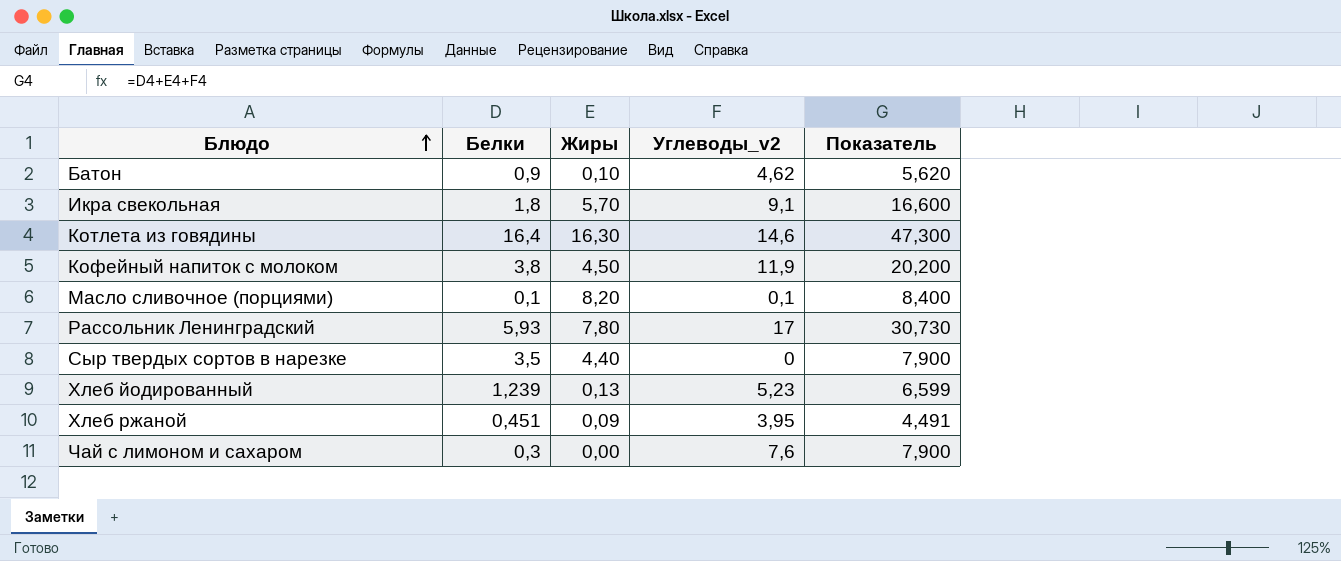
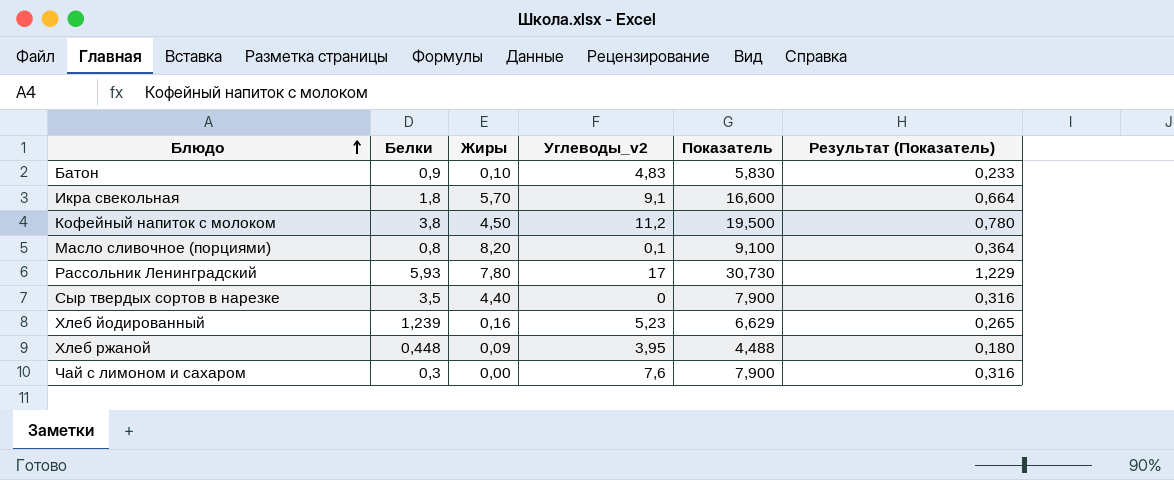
column Результат (Показатель) | formula: none -> [Показатель] * 0,04
row Котлета из говядины: 16,4 | 16,30 | 14,6 | 47,300 -> none
Батон | Углеводы_v2: 4,62 -> 4,83
Батон | Показатель: 5,620 -> 5,830
Кофейный напиток с молоком | Углеводы_v2: 11,9 -> 11,2
Кофейный напиток с молоком | Показатель: 20,200 -> 19,500
Масло сливочное (порциями) | Белки: 0,1 -> 0,8
Масло сливочное (порциями) | Показатель: 8,400 -> 9,100
Хлеб йодированный | Жиры: 0,13 -> 0,16
Хлеб йодированный | Показатель: 6,599 -> 6,629
Хлеб ржаной | Белки: 0,451 -> 0,448
Хлеб ржаной | Показатель: 4,491 -> 4,488

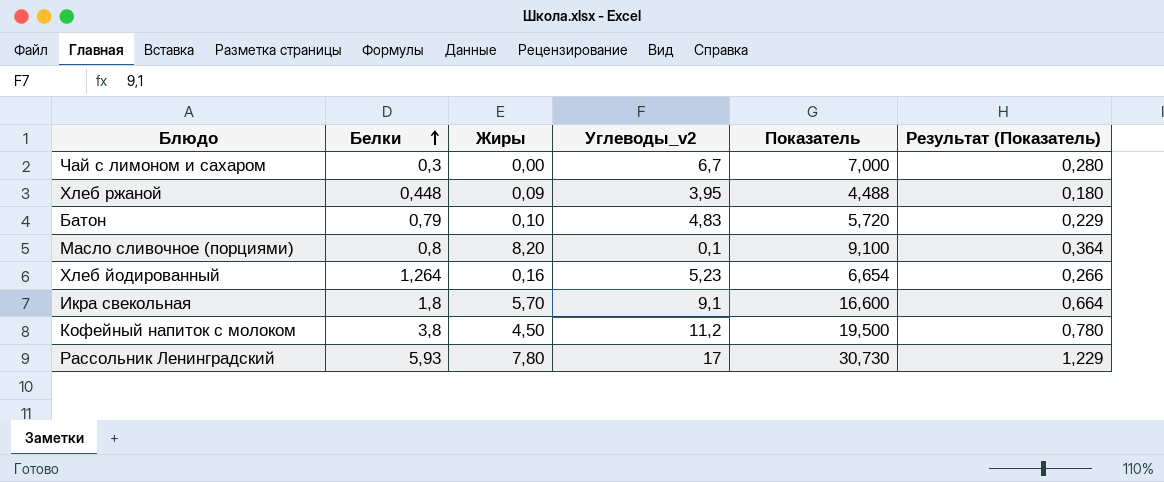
row order: Блюдо ascending -> Белки ascending
row Сыр твердых сортов в нарезке: 3,5 | 4,40 | 0 | 7,900 | 0,316 -> none
Чай с лимоном и сахаром | Углеводы_v2: 7,6 -> 6,7
Чай с лимоном и сахаром | Показатель: 7,900 -> 7,000
Чай с лимоном и сахаром | Результат (Показатель): 0,316 -> 0,280
Батон | Белки: 0,9 -> 0,79
Батон | Показатель: 5,830 -> 5,720
Батон | Результат (Показатель): 0,233 -> 0,229
Хлеб йодированный | Белки: 1,239 -> 1,264
Хлеб йодированный | Показатель: 6,629 -> 6,654
Хлеб йодированный | Результат (Показатель): 0,265 -> 0,266

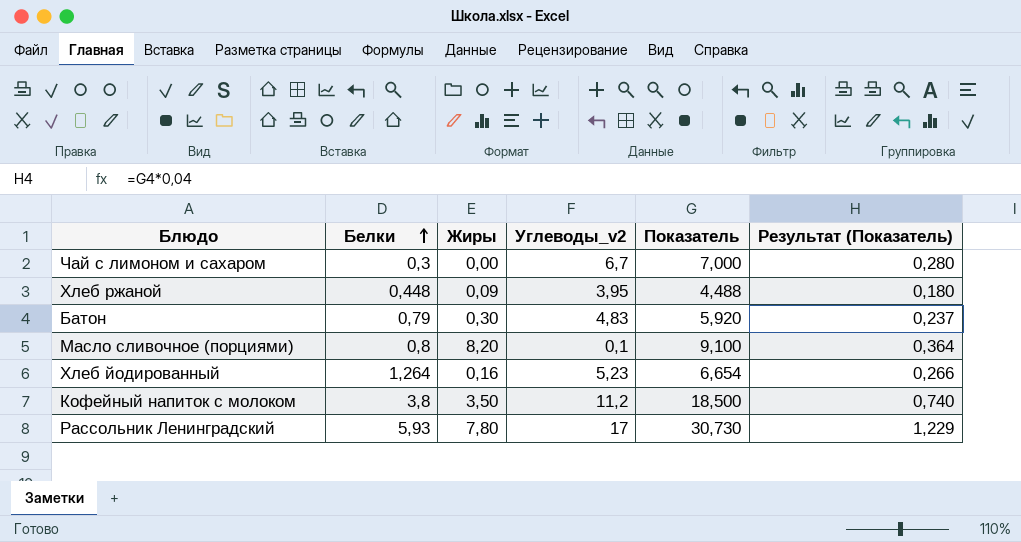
row Икра свекольная: 1,8 | 5,70 | 9,1 | 16,600 | 0,664 -> none
Батон | Жиры: 0,10 -> 0,30
Батон | Показатель: 5,720 -> 5,920
Батон | Результат (Показатель): 0,229 -> 0,237
Кофейный напиток с молоком | Жиры: 4,50 -> 3,50
Кофейный напиток с молоком | Показатель: 19,500 -> 18,500
Кофейный напиток с молоком | Результат (Показатель): 0,780 -> 0,740

